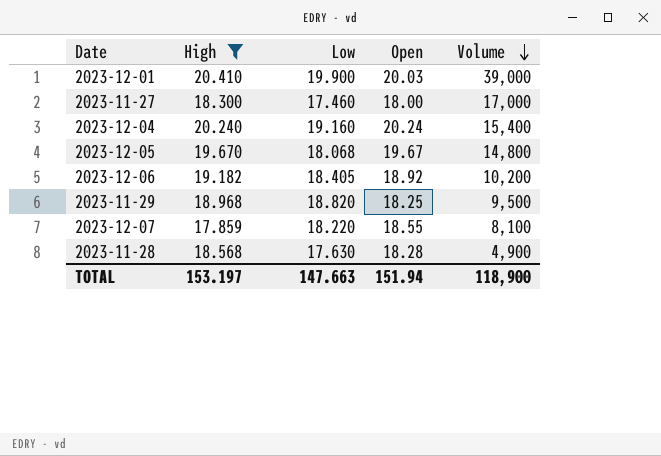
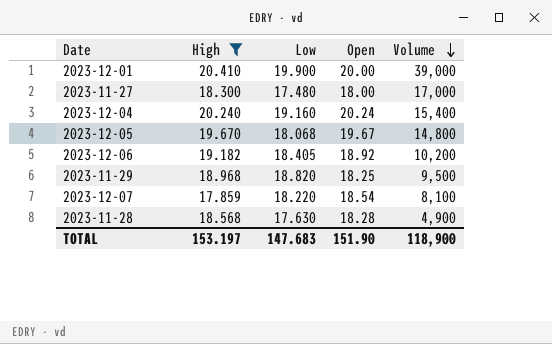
2023-12-01 | Open: 20.03 -> 20.00
2023-11-27 | Low: 17.460 -> 17.480
2023-12-07 | Open: 18.55 -> 18.54
TOTAL | Low: 147.663 -> 147.683
TOTAL | Open: 151.94 -> 151.90

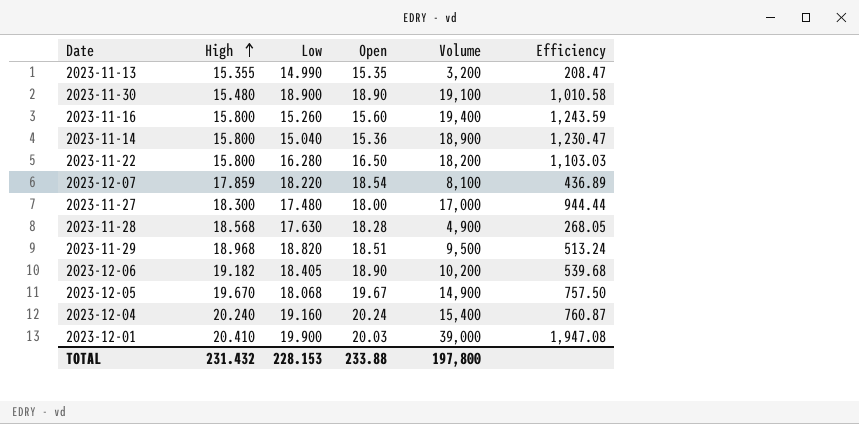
filter: High >= 17.859 -> none
row order: Volume descending -> High ascending
column Efficiency | formula: none -> [Volume] / [Open]
2023-11-29 | Open: 18.25 -> 18.51
2023-12-06 | Open: 18.92 -> 18.90
2023-12-05 | Volume: 14,800 -> 14,900
2023-12-01 | Open: 20.00 -> 20.03
TOTAL | High: 153.197 -> 231.432
TOTAL | Low: 147.683 -> 228.153
TOTAL | Open: 151.90 -> 233.88
TOTAL | Volume: 118,900 -> 197,800

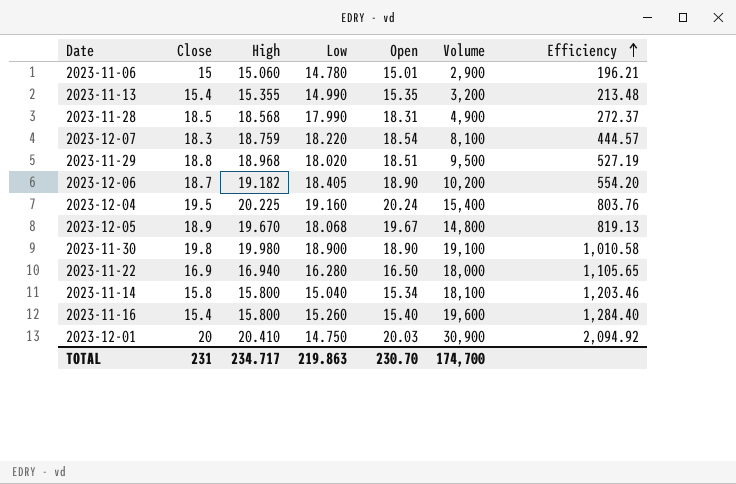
row order: High ascending -> Efficiency ascending
column Close | position: none -> 2
column Efficiency | formula: [Volume] / [Open] -> [Volume] / [Low]
row 2023-11-27: 18.300 | 17.480 | 18.00 | 17,000 | 944.44 -> none
row 2023-11-06: none -> 15 | 15.060 | 14.780 | 15.01 | 2,900 | 196.21
2023-11-28 | Low: 17.630 -> 17.990
2023-11-28 | Open: 18.28 -> 18.31
2023-12-07 | High: 17.859 -> 18.759
2023-11-29 | Low: 18.820 -> 18.020
2023-12-04 | High: 20.240 -> 20.225
2023-12-05 | Volume: 14,900 -> 14,800
2023-11-30 | High: 15.480 -> 19.980
2023-11-22 | High: 15.800 -> 16.940
2023-11-22 | Volume: 18,200 -> 18,000
2023-11-14 | Open: 15.36 -> 15.34
2023-11-14 | Volume: 18,900 -> 18,100
2023-11-16 | Open: 15.60 -> 15.40
2023-11-16 | Volume: 19,400 -> 19,600
2023-12-01 | Low: 19.900 -> 14.750
2023-12-01 | Volume: 39,000 -> 30,900
TOTAL | High: 231.432 -> 234.717
TOTAL | Low: 228.153 -> 219.863
TOTAL | Open: 233.88 -> 230.70
TOTAL | Volume: 197,800 -> 174,700

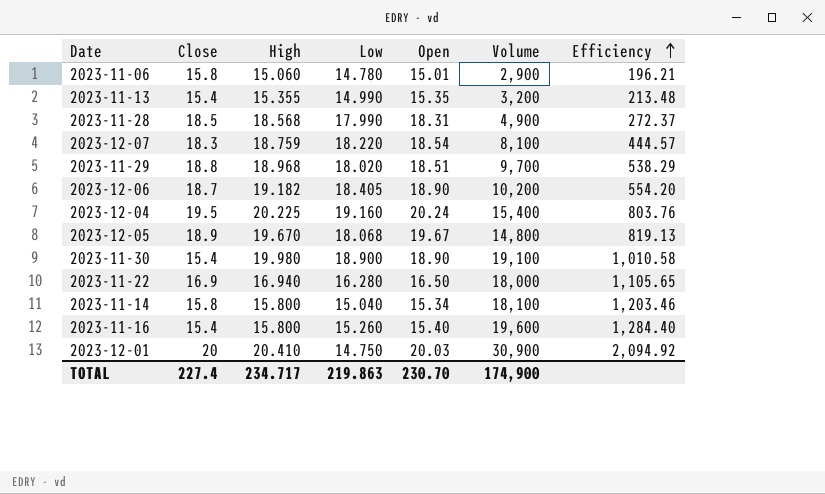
2023-11-06 | Close: 15 -> 15.8
2023-11-29 | Volume: 9,500 -> 9,700
2023-11-29 | Efficiency: 527.19 -> 538.29
2023-11-30 | Close: 19.8 -> 15.4
TOTAL | Close: 231 -> 227.4
TOTAL | Volume: 174,700 -> 174,900

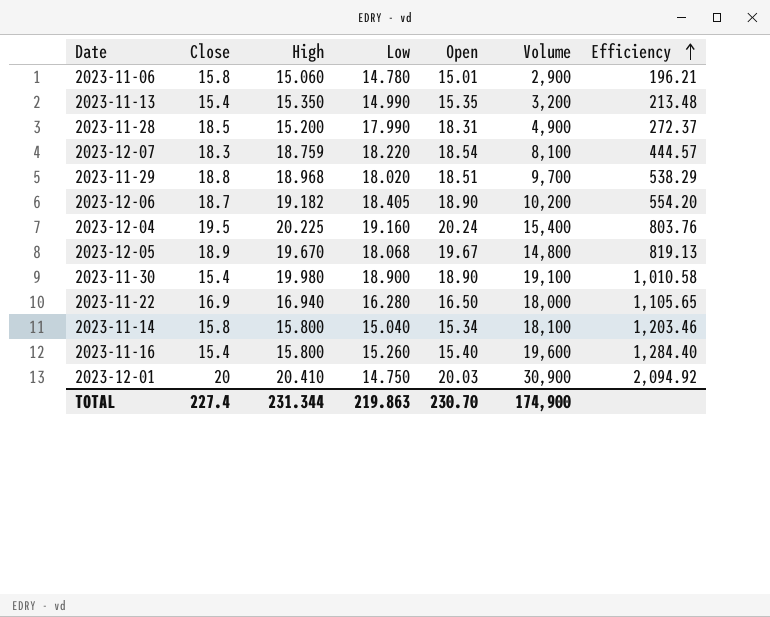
2023-11-13 | High: 15.355 -> 15.350
2023-11-28 | High: 18.568 -> 15.200
TOTAL | High: 234.717 -> 231.344

